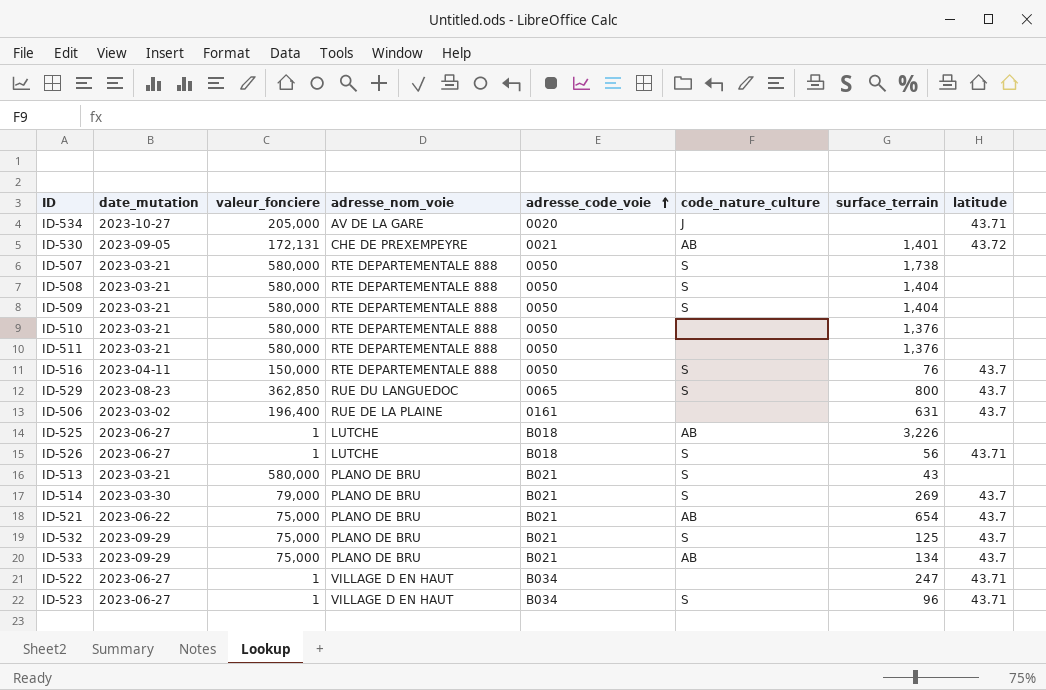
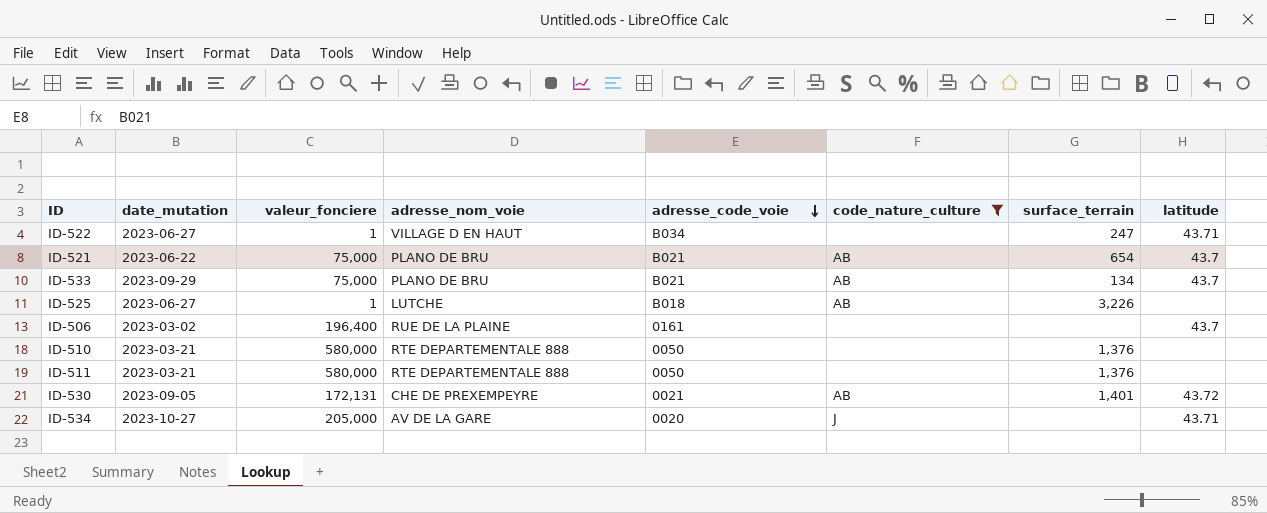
filter: none -> code_nature_culture != S
row order: adresse_code_voie ascending -> adresse_code_voie descending
ID-506 | surface_terrain: 631 -> none

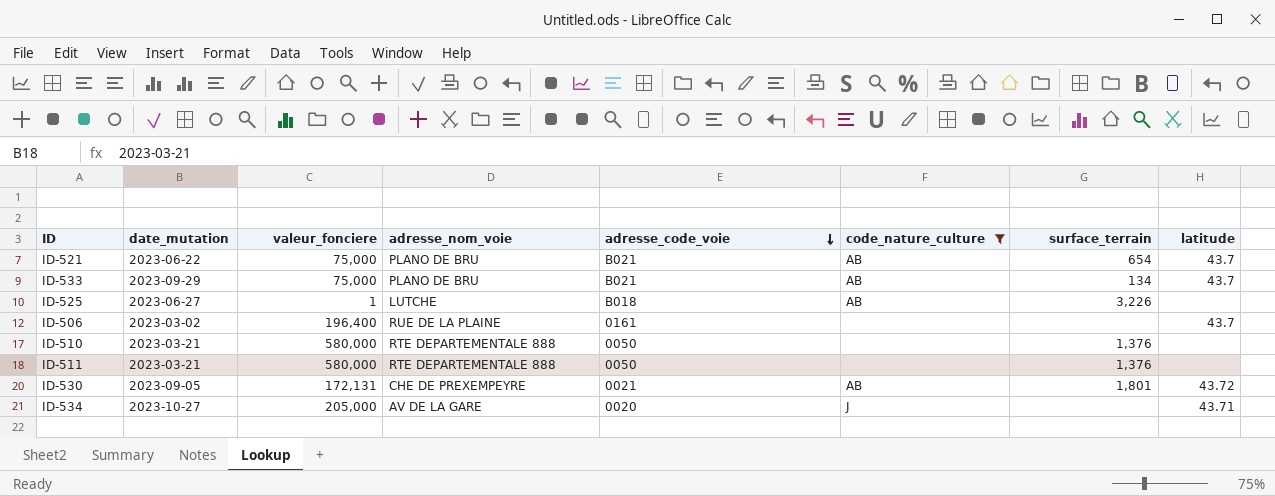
row ID-522: 2023-06-27 | 1 | VILLAGE D EN HAUT | B034 | none | 247 | 43.71 -> none
ID-530 | surface_terrain: 1,401 -> 1,801

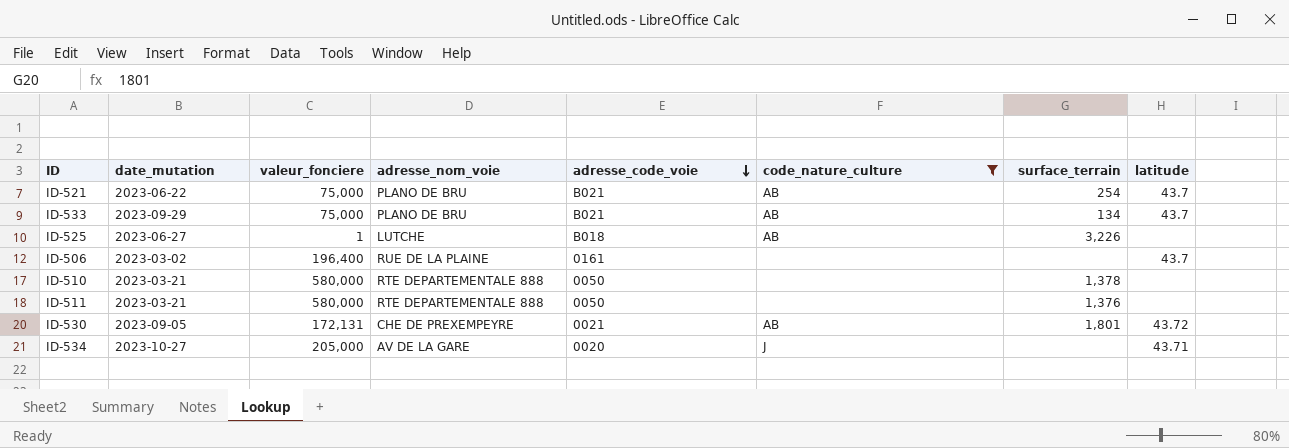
ID-521 | surface_terrain: 654 -> 254
ID-510 | surface_terrain: 1,376 -> 1,378

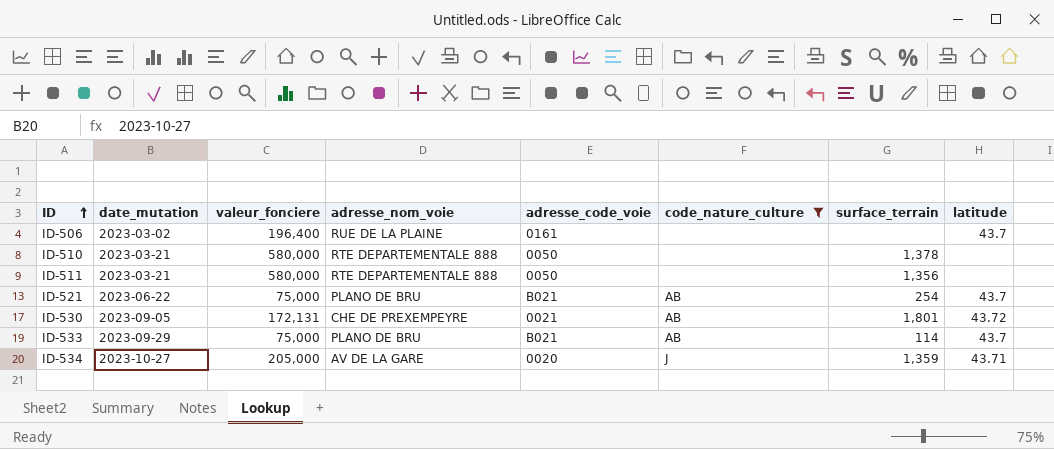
row order: adresse_code_voie descending -> ID ascending
row ID-525: 2023-06-27 | 1 | LUTCHE | B018 | AB | 3,226 | none -> none
ID-511 | surface_terrain: 1,376 -> 1,356
ID-533 | surface_terrain: 134 -> 114
ID-534 | surface_terrain: none -> 1,359

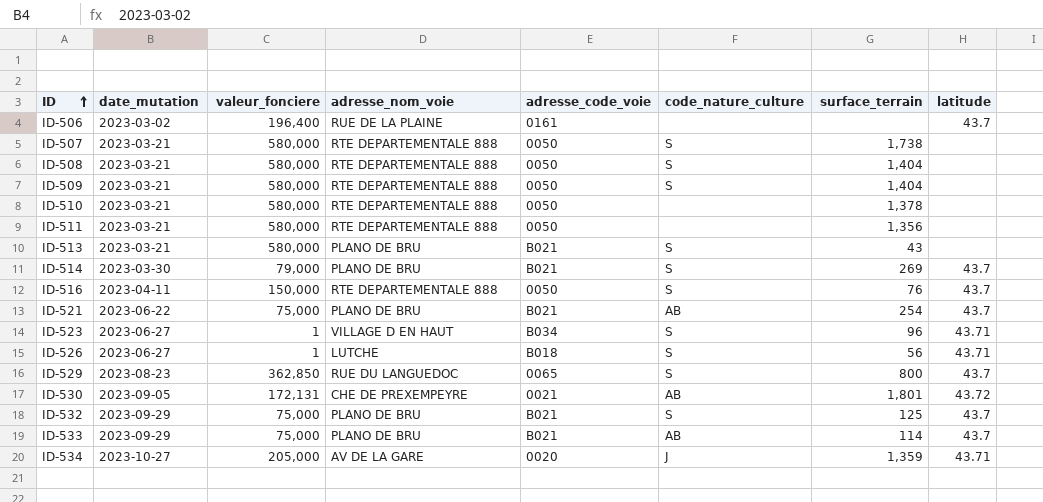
filter: code_nature_culture != S -> none

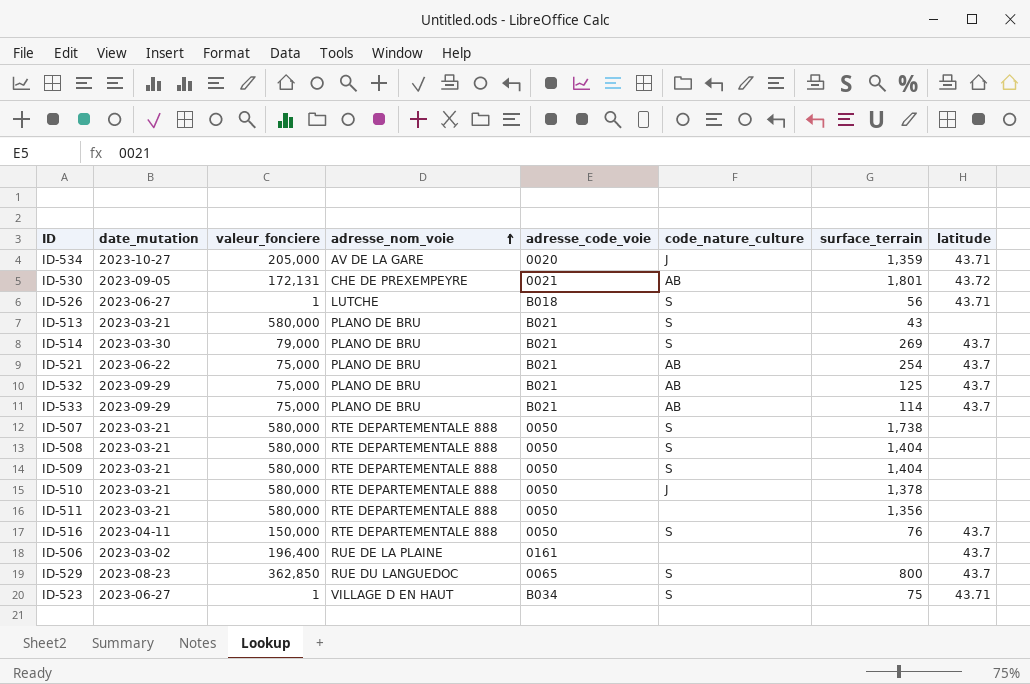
row order: ID ascending -> adresse_nom_voie ascending
ID-532 | code_nature_culture: S -> AB
ID-510 | code_nature_culture: none -> J
ID-523 | surface_terrain: 96 -> 75

